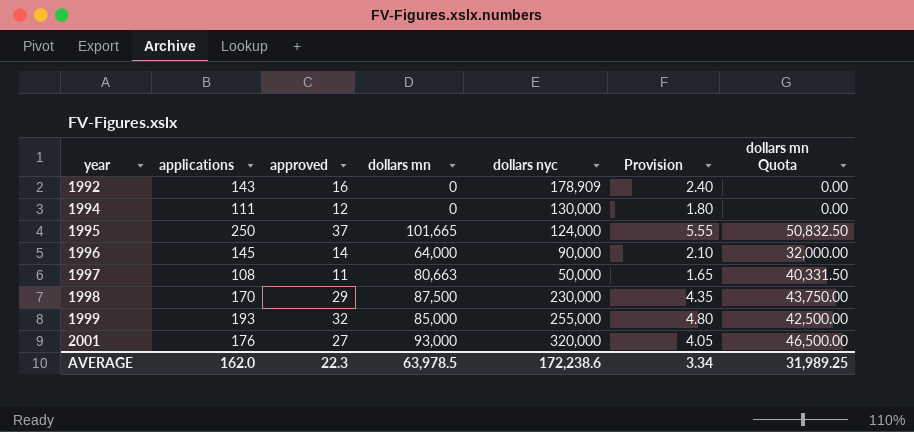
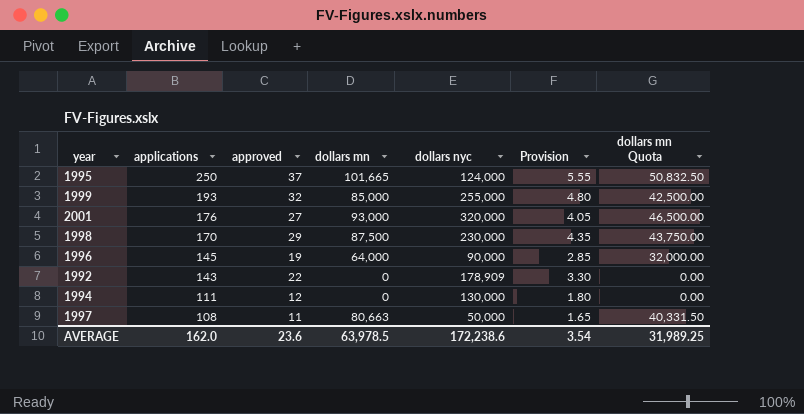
row order: year ascending -> applications descending
1996 | approved: 14 -> 19
1996 | Provision: 2.10 -> 2.85
1992 | approved: 16 -> 22
1992 | Provision: 2.40 -> 3.30
AVERAGE | approved: 22.3 -> 23.6
AVERAGE | Provision: 3.34 -> 3.54

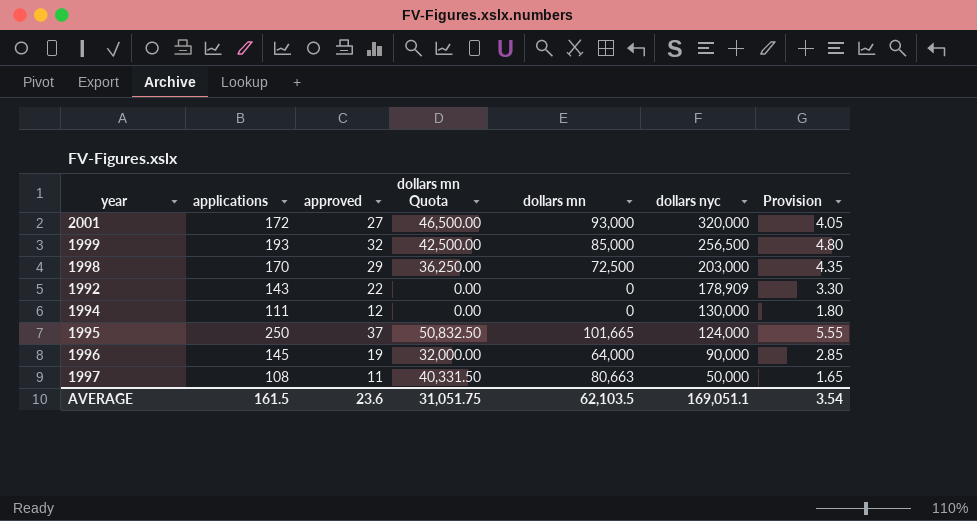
row order: applications descending -> dollars nyc descending
column dollars mn Quota | position: 7 -> 4
2001 | applications: 176 -> 172
1999 | dollars nyc: 255,000 -> 256,500
1998 | dollars mn Quota: 43,750.00 -> 36,250.00
1998 | dollars mn: 87,500 -> 72,500
1998 | dollars nyc: 230,000 -> 203,000
AVERAGE | applications: 162.0 -> 161.5
AVERAGE | dollars mn Quota: 31,989.25 -> 31,051.75
AVERAGE | dollars mn: 63,978.5 -> 62,103.5
AVERAGE | dollars nyc: 172,238.6 -> 169,051.1

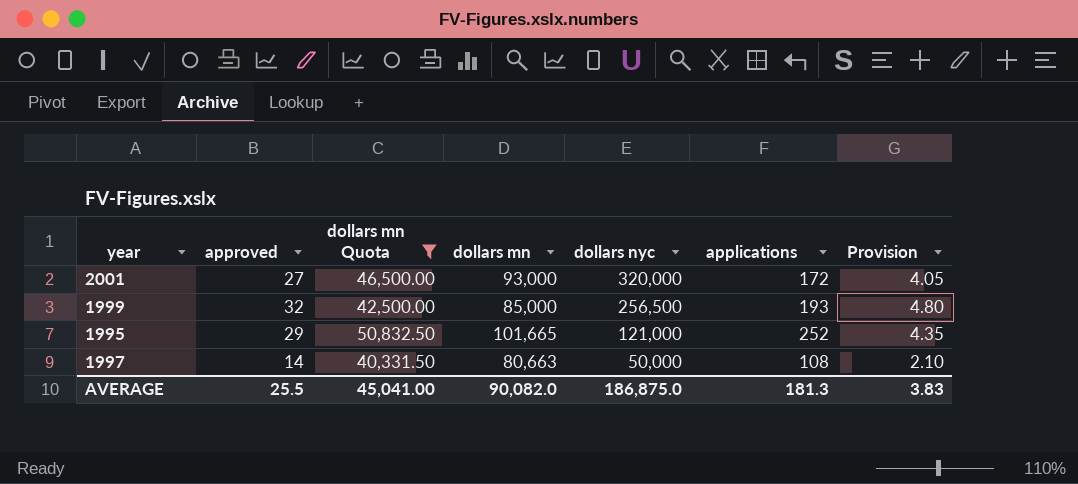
filter: none -> dollars mn Quota >= 40,331.50
column applications | position: 2 -> 6
1995 | approved: 37 -> 29
1995 | dollars nyc: 124,000 -> 121,000
1995 | applications: 250 -> 252
1995 | Provision: 5.55 -> 4.35
1997 | approved: 11 -> 14
1997 | Provision: 1.65 -> 2.10
AVERAGE | approved: 23.6 -> 25.5
AVERAGE | dollars mn Quota: 31,051.75 -> 45,041.00
AVERAGE | dollars mn: 62,103.5 -> 90,082.0
AVERAGE | dollars nyc: 169,051.1 -> 186,875.0
AVERAGE | applications: 161.5 -> 181.3
AVERAGE | Provision: 3.54 -> 3.83

